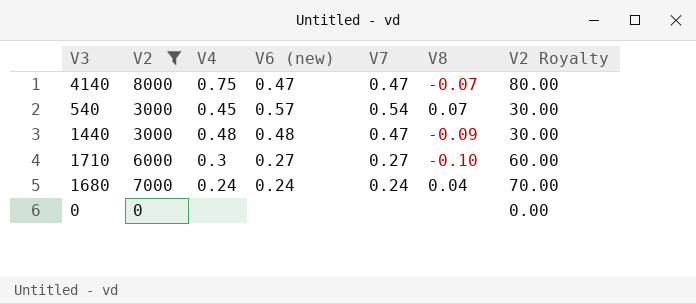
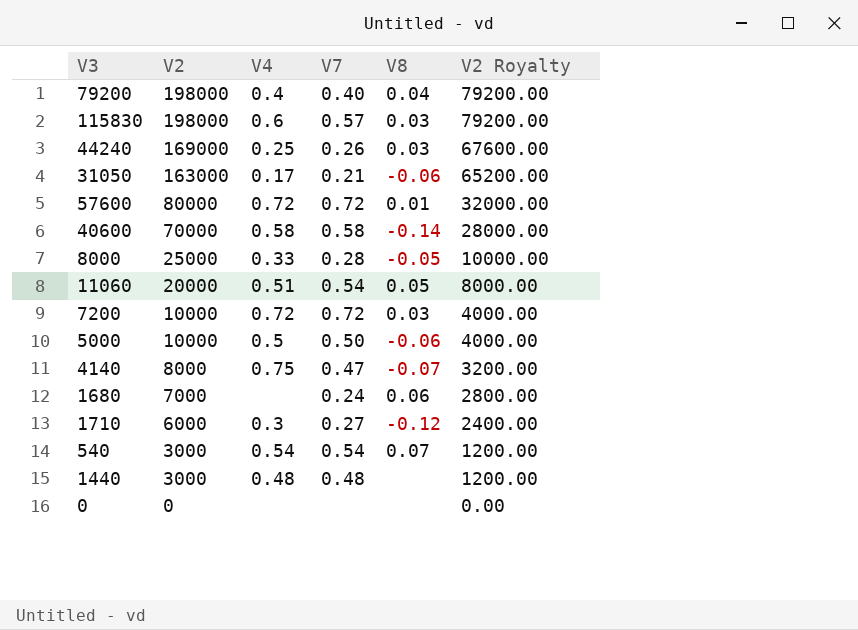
filter: V2 <= 8000 -> none
row order: none -> V2 descending
column V6 (new) | position: 4 -> none
column V2 Royalty | formula: [V2] * 0.01 -> [V2] * 0.4
1680 | V4: 0.24 -> none
1680 | V8: 0.04 -> 0.06
1710 | V8: -0.10 -> -0.12
540 | V4: 0.45 -> 0.54
1440 | V7: 0.47 -> 0.48
1440 | V8: -0.09 -> none

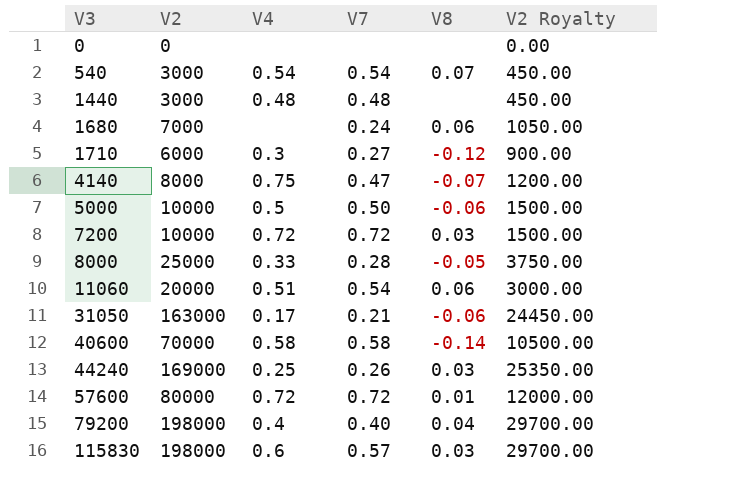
row order: V2 descending -> V3 ascending
column V2 Royalty | formula: [V2] * 0.4 -> [V2] * 0.15
11060 | V8: 0.05 -> 0.06

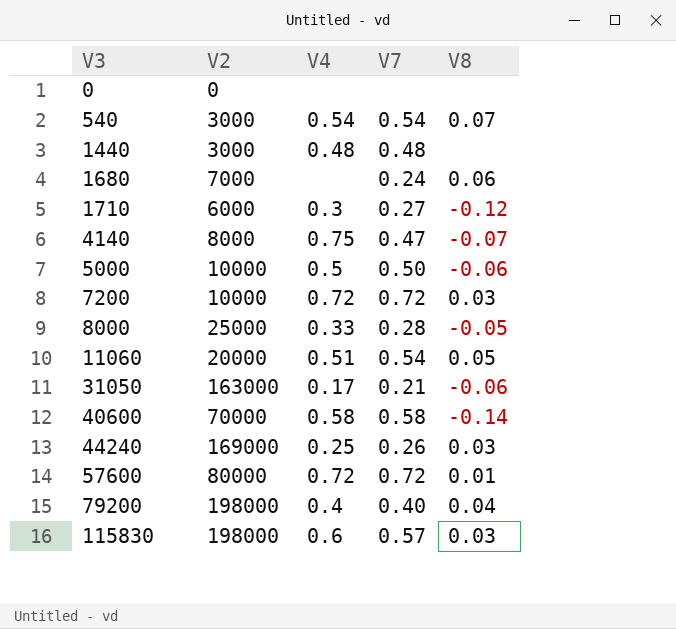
column V2 Royalty | formula: [V2] * 0.15 -> none
11060 | V8: 0.06 -> 0.05

